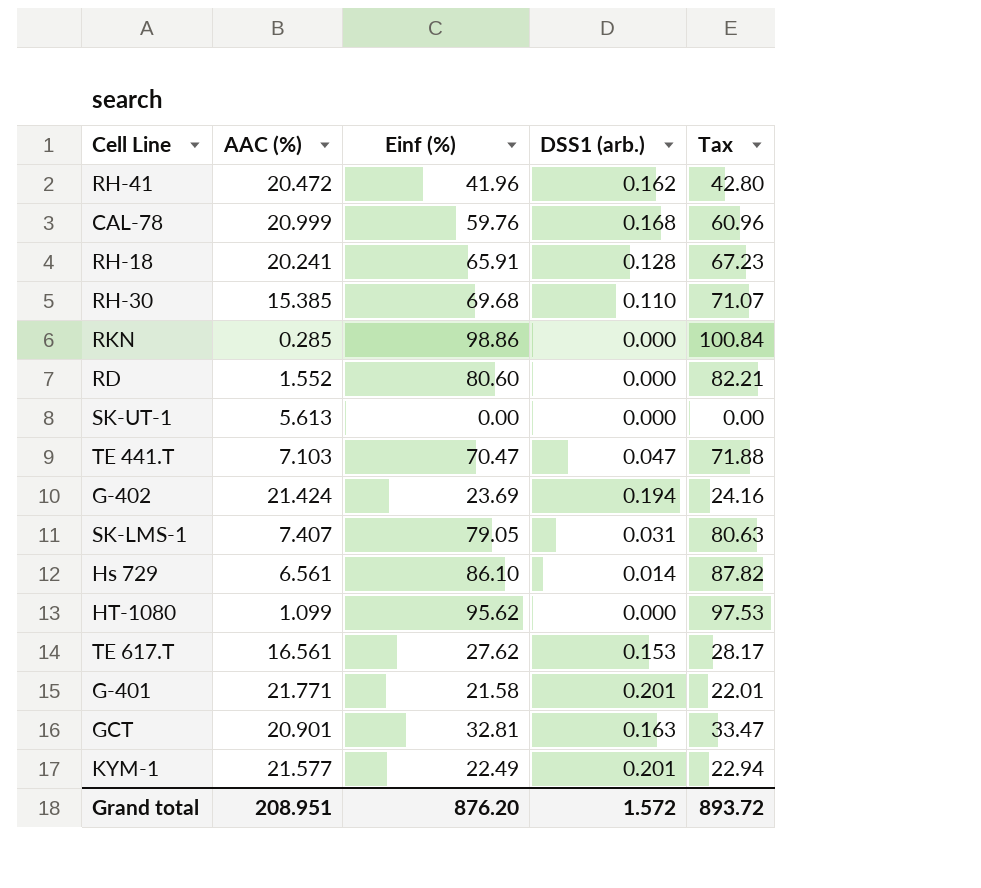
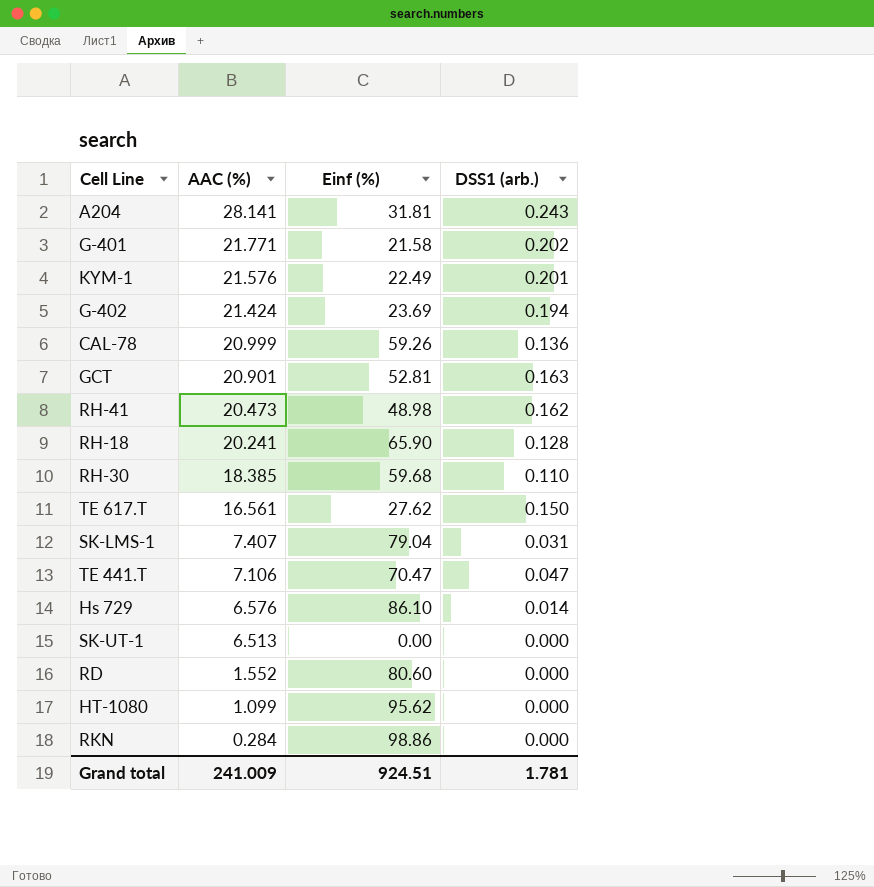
row order: none -> AAC (%) descending
column Tax | formula: [Einf (%)] * 1.02 -> none
row A204: none -> 28.141 | 31.81 | 0.243
G-401 | DSS1 (arb.): 0.201 -> 0.202
KYM-1 | AAC (%): 21.577 -> 21.576
CAL-78 | Einf (%): 59.76 -> 59.26
CAL-78 | DSS1 (arb.): 0.168 -> 0.136
GCT | Einf (%): 32.81 -> 52.81
RH-41 | AAC (%): 20.472 -> 20.473
RH-41 | Einf (%): 41.96 -> 48.98
RH-18 | Einf (%): 65.91 -> 65.90
RH-30 | AAC (%): 15.385 -> 18.385
RH-30 | Einf (%): 69.68 -> 59.68
TE 617.T | DSS1 (arb.): 0.153 -> 0.150
SK-LMS-1 | Einf (%): 79.05 -> 79.04
TE 441.T | AAC (%): 7.103 -> 7.106
Hs 729 | AAC (%): 6.561 -> 6.576
SK-UT-1 | AAC (%): 5.613 -> 6.513
RKN | AAC (%): 0.285 -> 0.284
Grand total | AAC (%): 208.951 -> 241.009
Grand total | Einf (%): 876.20 -> 924.51
Grand total | DSS1 (arb.): 1.572 -> 1.781

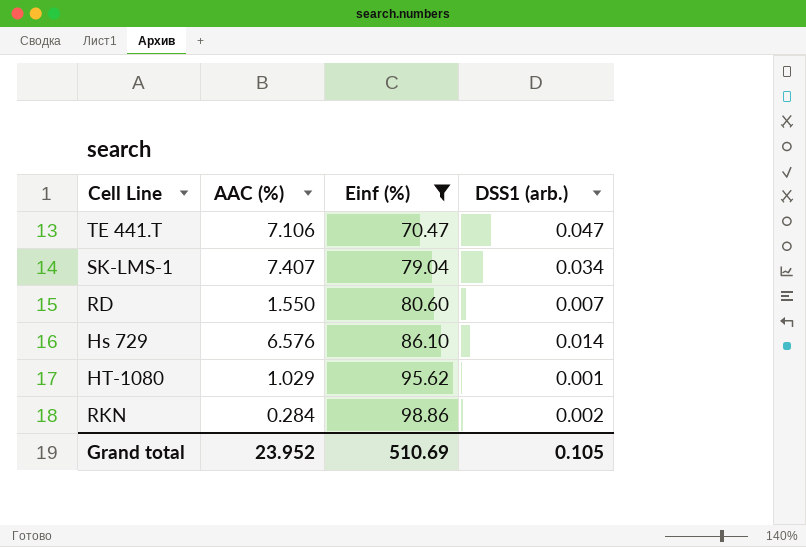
filter: none -> Einf (%) >= 70.47
row order: AAC (%) descending -> Einf (%) ascending
SK-LMS-1 | DSS1 (arb.): 0.031 -> 0.034
RD | AAC (%): 1.552 -> 1.550
RD | DSS1 (arb.): 0.000 -> 0.007
HT-1080 | AAC (%): 1.099 -> 1.029
HT-1080 | DSS1 (arb.): 0.000 -> 0.001
RKN | DSS1 (arb.): 0.000 -> 0.002
Grand total | AAC (%): 241.009 -> 23.952
Grand total | Einf (%): 924.51 -> 510.69
Grand total | DSS1 (arb.): 1.781 -> 0.105

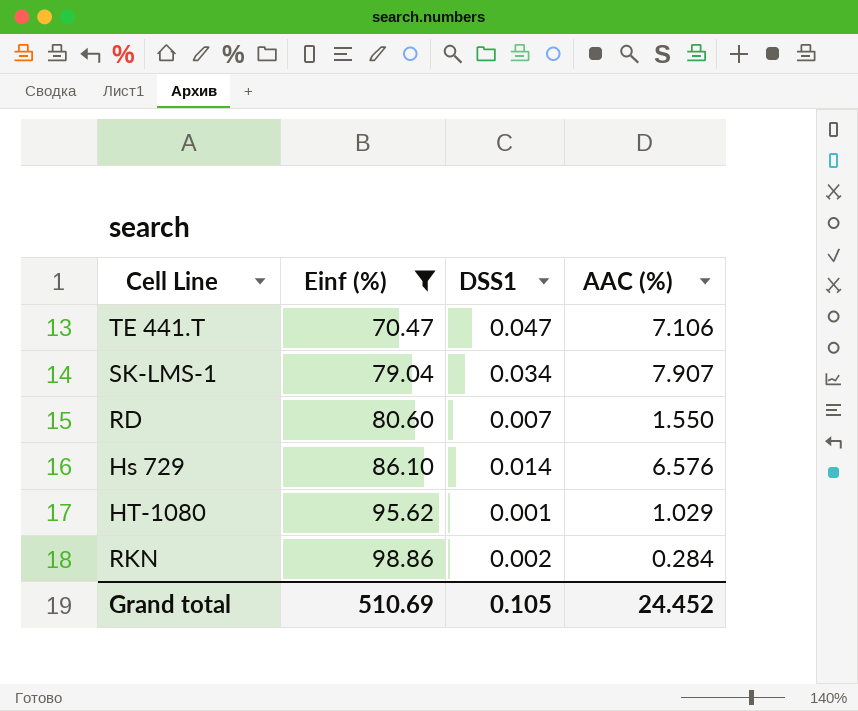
column name: DSS1 (arb.) -> DSS1
column AAC (%) | position: 2 -> 4
SK-LMS-1 | AAC (%): 7.407 -> 7.907
Grand total | AAC (%): 23.952 -> 24.452

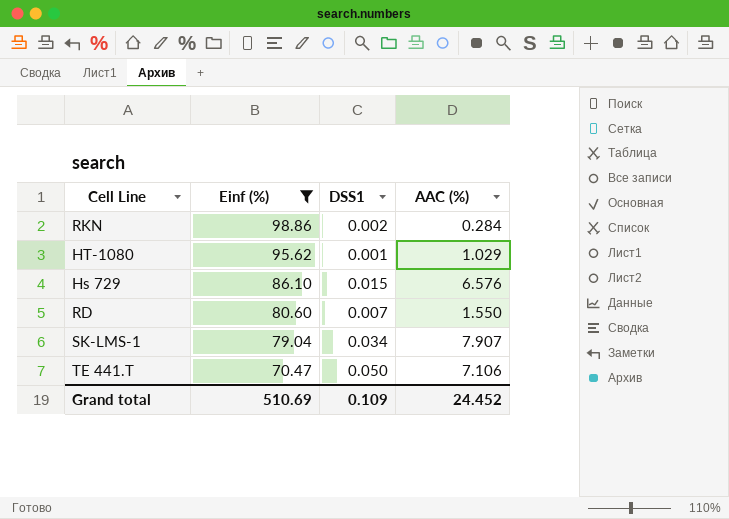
row order: Einf (%) ascending -> Einf (%) descending
Hs 729 | DSS1: 0.014 -> 0.015
TE 441.T | DSS1: 0.047 -> 0.050
Grand total | DSS1: 0.105 -> 0.109

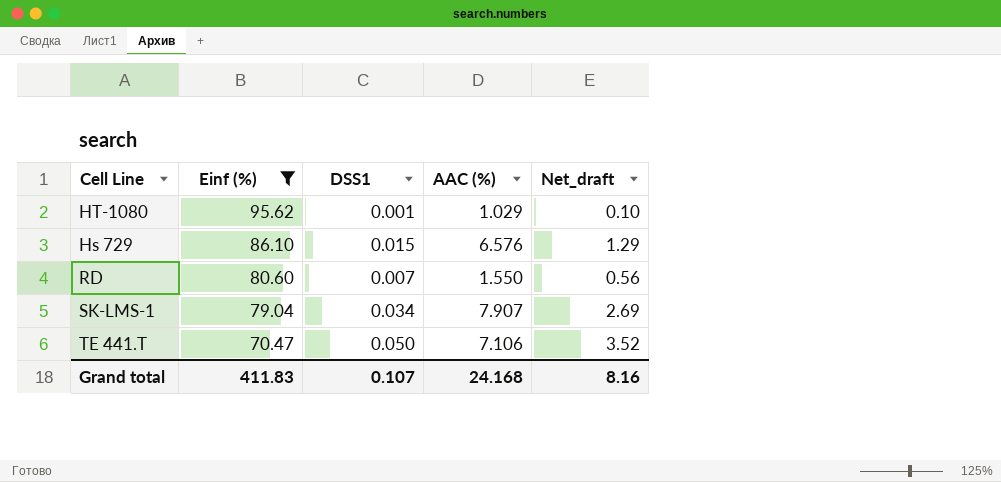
column Net_draft | formula: none -> [Einf (%)] * [DSS1]
row RKN: 98.86 | 0.002 | 0.284 -> none
Grand total | Einf (%): 510.69 -> 411.83
Grand total | DSS1: 0.109 -> 0.107
Grand total | AAC (%): 24.452 -> 24.168

